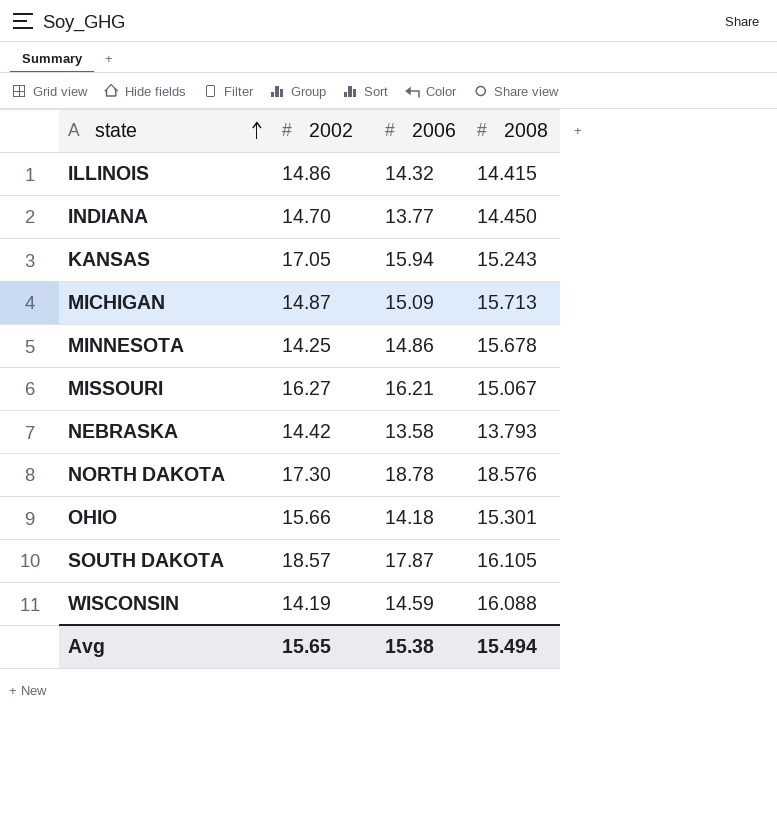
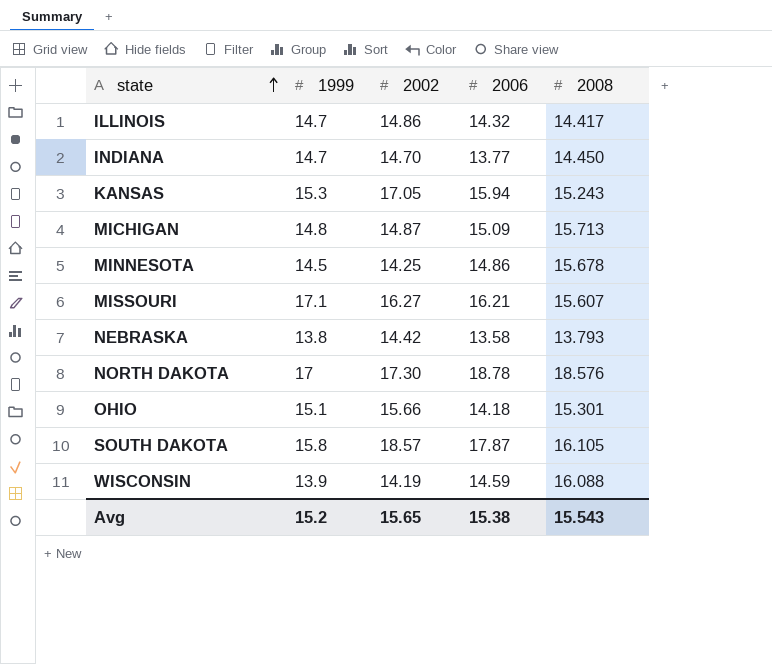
column 1999 | position: none -> 2
ILLINOIS | 2008: 14.415 -> 14.417
MISSOURI | 2008: 15.067 -> 15.607
Avg | 2008: 15.494 -> 15.543

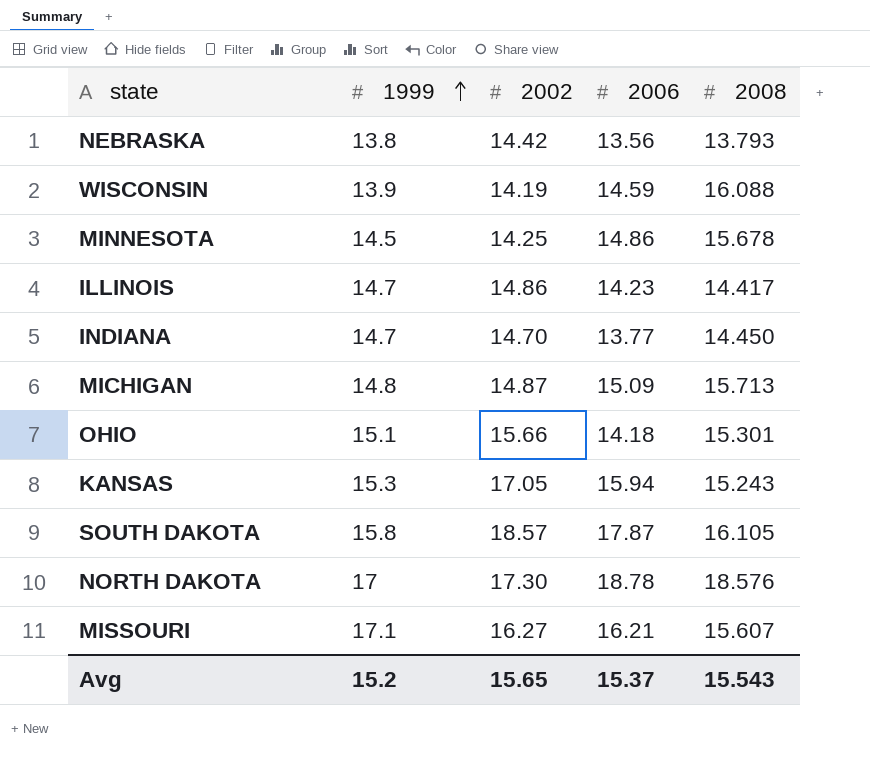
row order: state ascending -> 1999 ascending
NEBRASKA | 2006: 13.58 -> 13.56
ILLINOIS | 2006: 14.32 -> 14.23
Avg | 2006: 15.38 -> 15.37

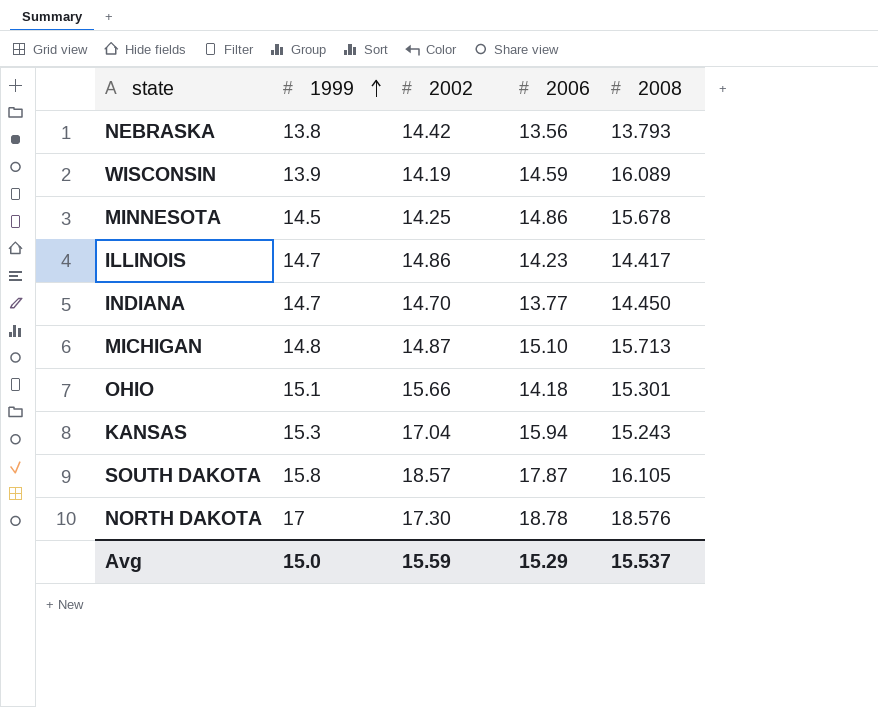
row MISSOURI: 17.1 | 16.27 | 16.21 | 15.607 -> none
WISCONSIN | 2008: 16.088 -> 16.089
MICHIGAN | 2006: 15.09 -> 15.10
KANSAS | 2002: 17.05 -> 17.04
Avg | 1999: 15.2 -> 15.0
Avg | 2002: 15.65 -> 15.59
Avg | 2006: 15.37 -> 15.29
Avg | 2008: 15.543 -> 15.537

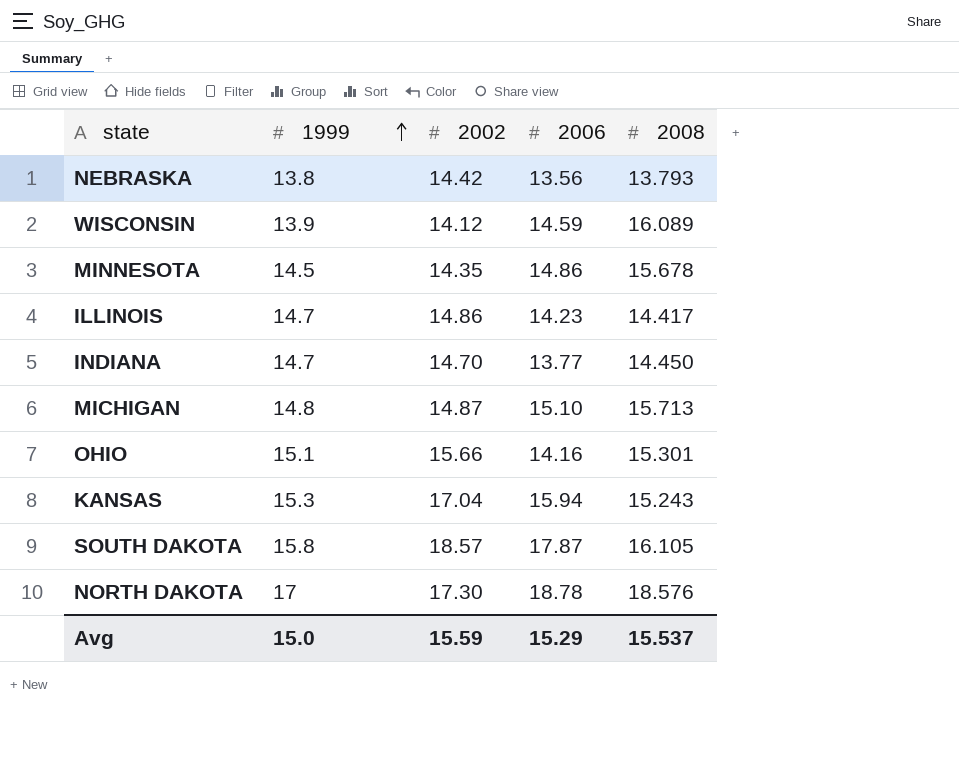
WISCONSIN | 2002: 14.19 -> 14.12
MINNESOTA | 2002: 14.25 -> 14.35
OHIO | 2006: 14.18 -> 14.16

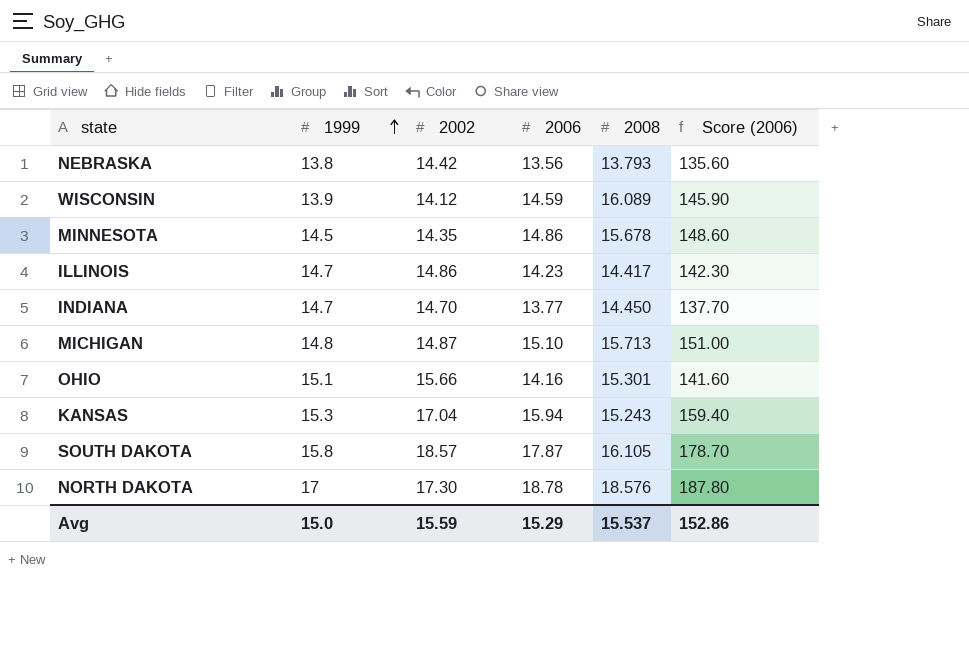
column Score (2006) | formula: none -> [2006] * 10

